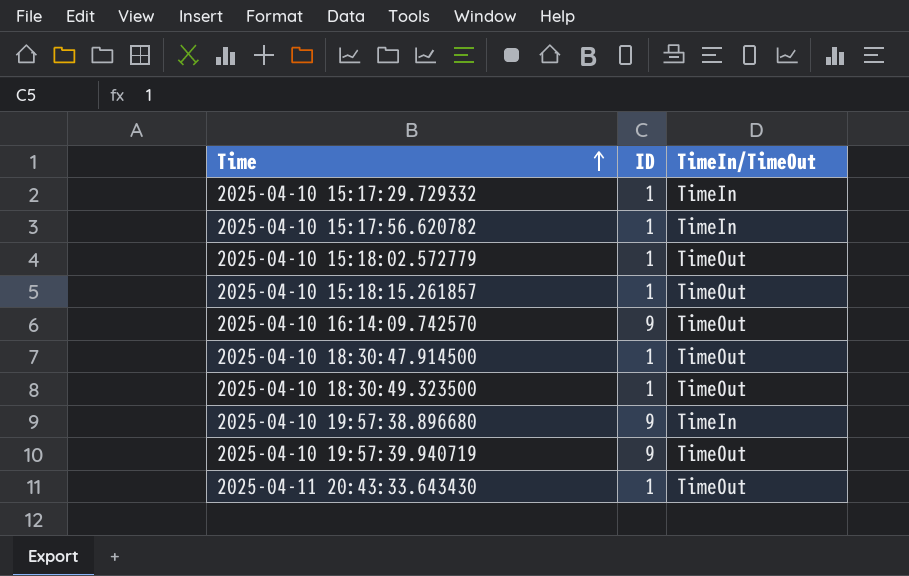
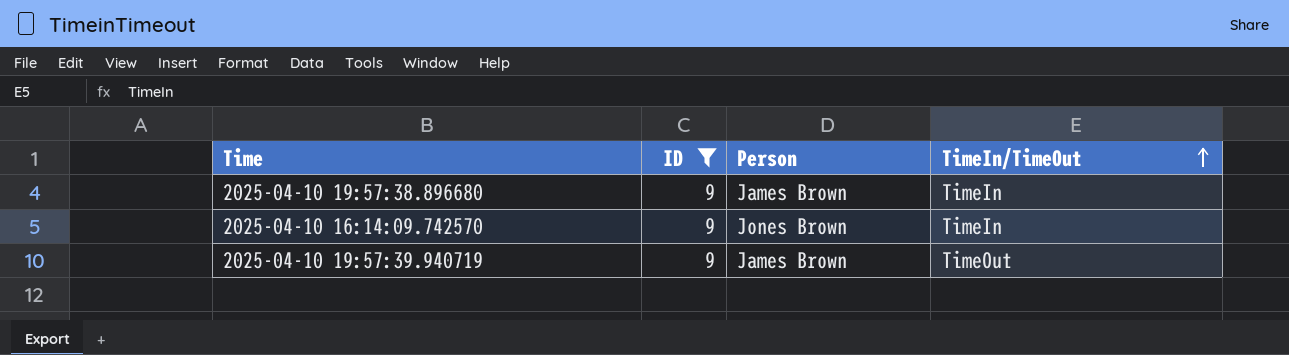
filter: none -> ID = 9
row order: Time ascending -> TimeIn/TimeOut ascending
column Person | position: none -> 3
2025-04-10 16:14:09.742570 | TimeIn/TimeOut: TimeOut -> TimeIn

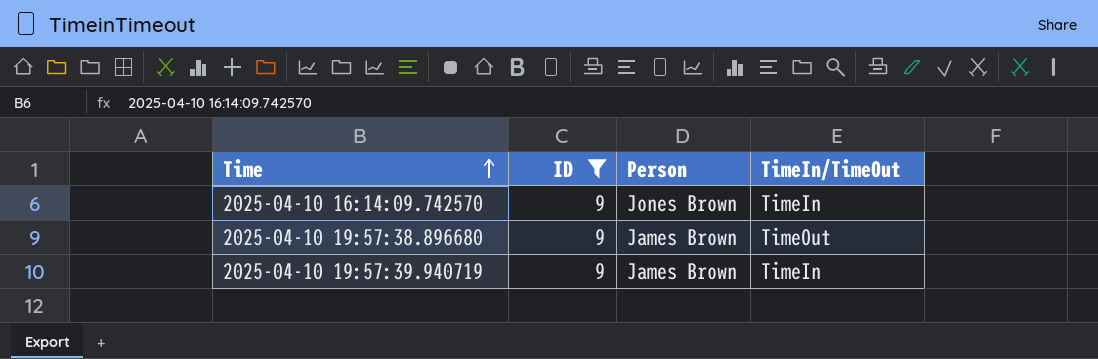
row order: TimeIn/TimeOut ascending -> Time ascending
2025-04-10 19:57:38.896680 | TimeIn/TimeOut: TimeIn -> TimeOut
2025-04-10 19:57:39.940719 | TimeIn/TimeOut: TimeOut -> TimeIn

